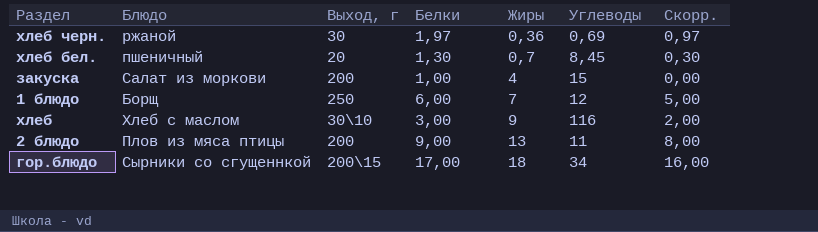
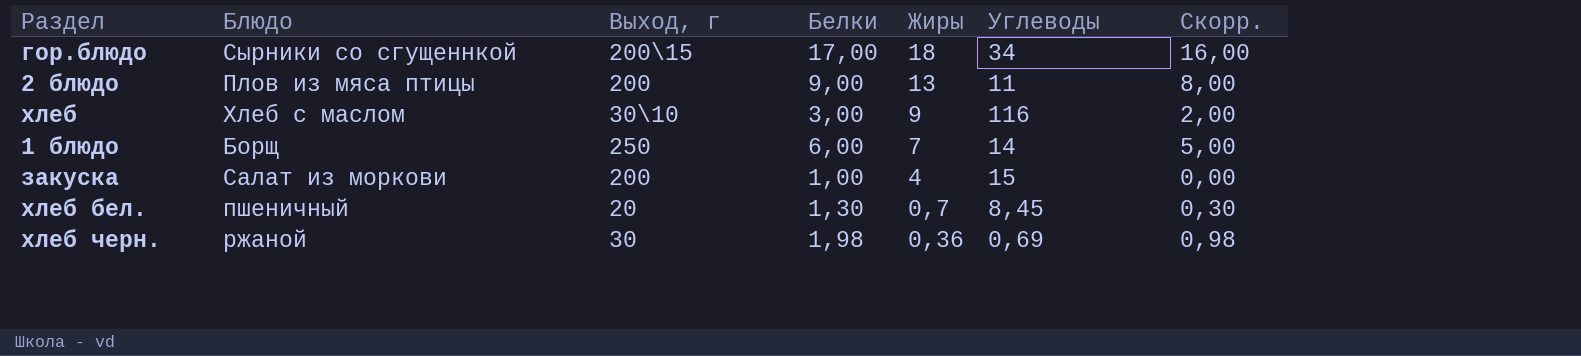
row order: Жиры ascending -> Жиры descending
1 блюдо | Углеводы: 12 -> 14
хлеб черн. | Белки: 1,97 -> 1,98
хлеб черн. | Скорр.: 0,97 -> 0,98

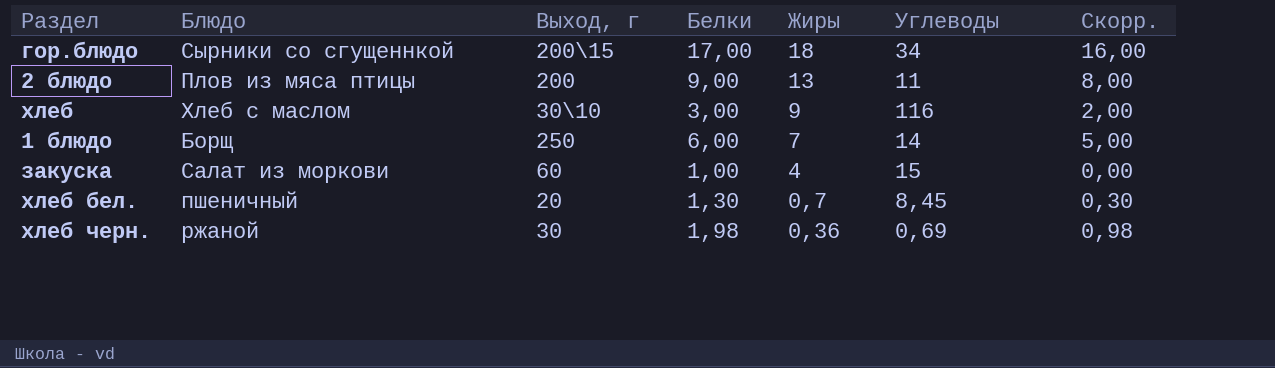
закуска | Выход, г: 200 -> 60

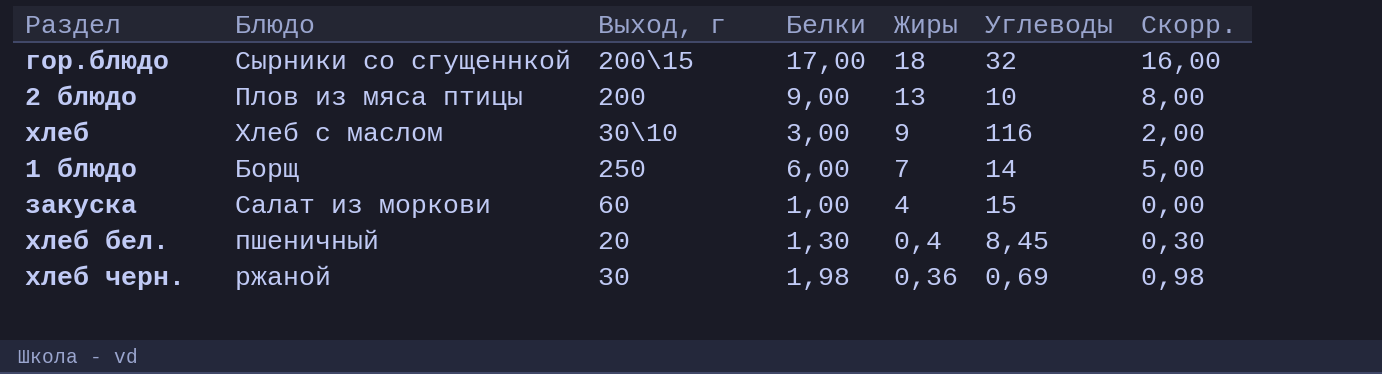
гор.блюдо | Углеводы: 34 -> 32
2 блюдо | Углеводы: 11 -> 10
хлеб бел. | Жиры: 0,7 -> 0,4

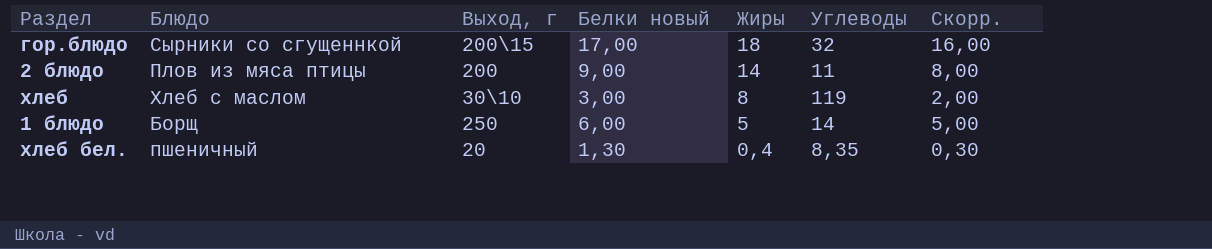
column name: Белки -> Белки новый
row закуска: Салат из моркови | 60 | 1,00 | 4 | 15 | 0,00 -> none
row хлеб черн.: ржаной | 30 | 1,98 | 0,36 | 0,69 | 0,98 -> none
2 блюдо | Жиры: 13 -> 14
2 блюдо | Углеводы: 10 -> 11
хлеб | Жиры: 9 -> 8
хлеб | Углеводы: 116 -> 119
1 блюдо | Жиры: 7 -> 5
хлеб бел. | Углеводы: 8,45 -> 8,35

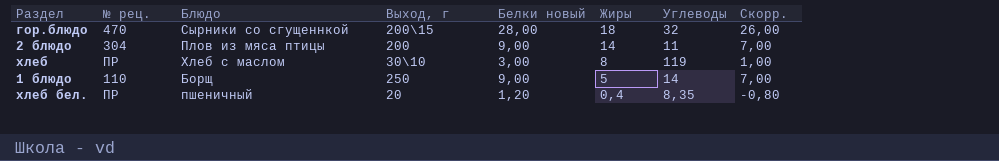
column № рец. | position: none -> 2
column Скорр. | formula: [Белки новый] - 1 -> [Белки новый] - 2
гор.блюдо | Белки новый: 17,00 -> 28,00
1 блюдо | Белки новый: 6,00 -> 9,00
хлеб бел. | Белки новый: 1,30 -> 1,20

